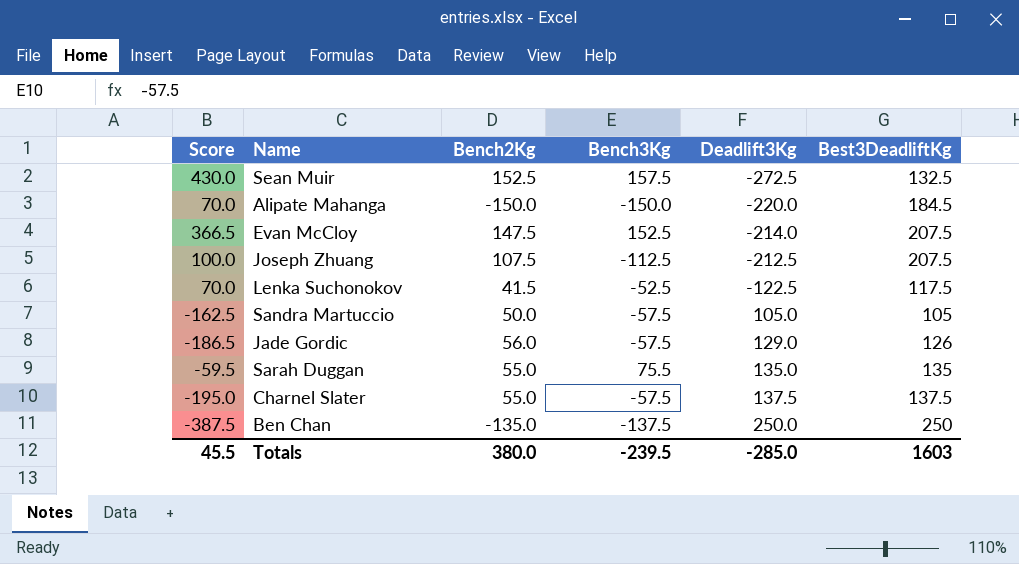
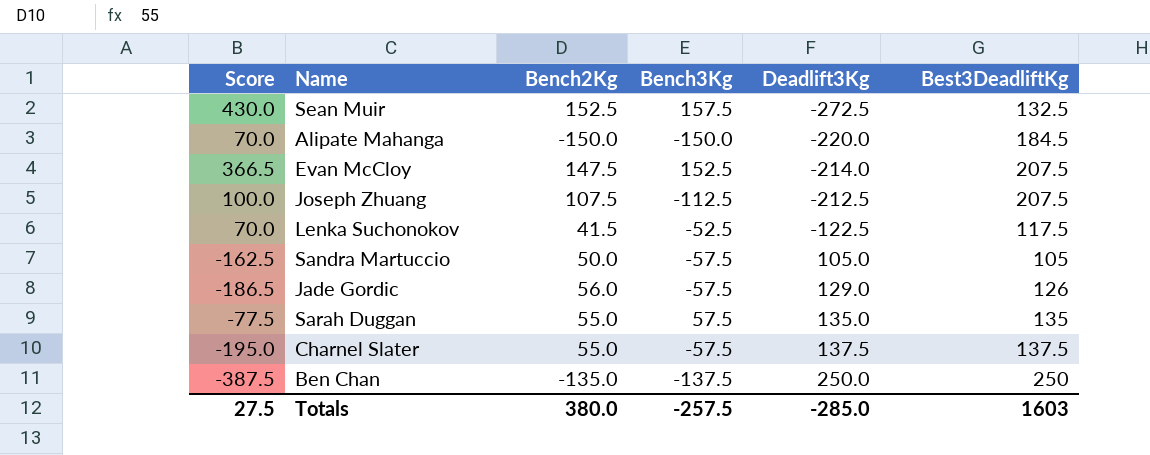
Sarah Duggan | Score: -59.5 -> -77.5
Sarah Duggan | Bench3Kg: 75.5 -> 57.5
Totals | Score: 45.5 -> 27.5
Totals | Bench3Kg: -239.5 -> -257.5

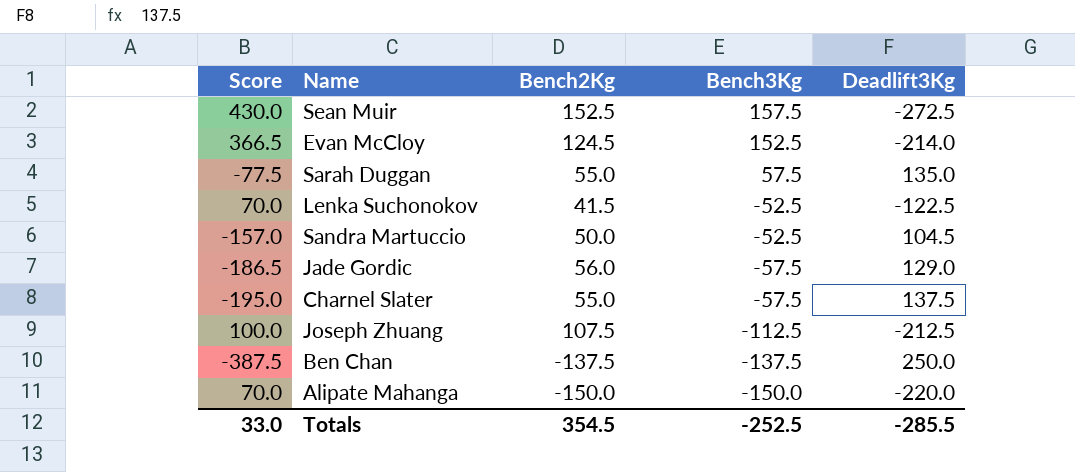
row order: Deadlift3Kg ascending -> Bench3Kg descending
column Best3DeadliftKg | position: 6 -> none
Evan McCloy | Bench2Kg: 147.5 -> 124.5
Sandra Martuccio | Score: -162.5 -> -157.0
Sandra Martuccio | Bench3Kg: -57.5 -> -52.5
Sandra Martuccio | Deadlift3Kg: 105.0 -> 104.5
Ben Chan | Bench2Kg: -135.0 -> -137.5
Totals | Score: 27.5 -> 33.0
Totals | Bench2Kg: 380.0 -> 354.5
Totals | Bench3Kg: -257.5 -> -252.5
Totals | Deadlift3Kg: -285.0 -> -285.5

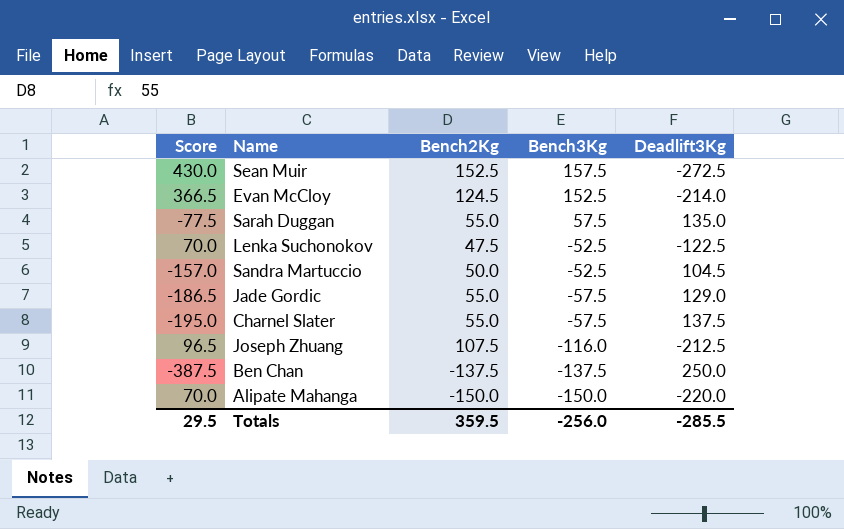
Lenka Suchonokov | Bench2Kg: 41.5 -> 47.5
Jade Gordic | Bench2Kg: 56.0 -> 55.0
Joseph Zhuang | Score: 100.0 -> 96.5
Joseph Zhuang | Bench3Kg: -112.5 -> -116.0
Totals | Score: 33.0 -> 29.5
Totals | Bench2Kg: 354.5 -> 359.5
Totals | Bench3Kg: -252.5 -> -256.0

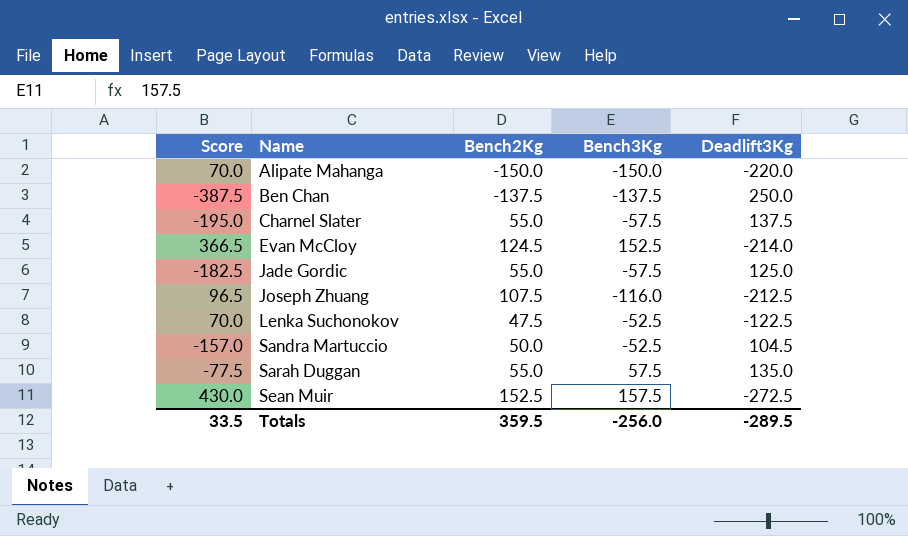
row order: Bench3Kg descending -> Name ascending
Jade Gordic | Score: -186.5 -> -182.5
Jade Gordic | Deadlift3Kg: 129.0 -> 125.0
Totals | Score: 29.5 -> 33.5
Totals | Deadlift3Kg: -285.5 -> -289.5

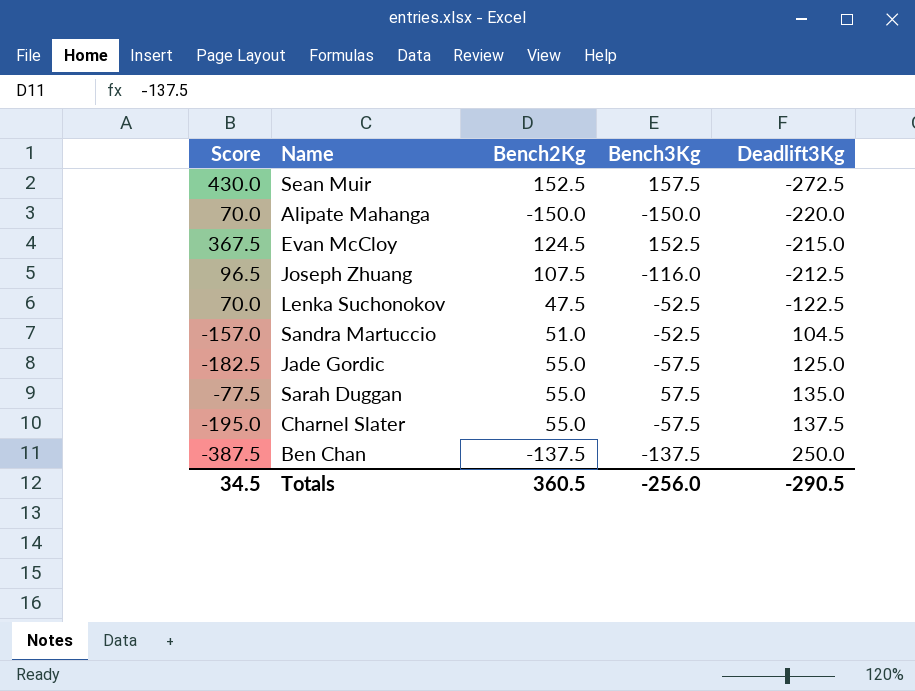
row order: Name ascending -> Deadlift3Kg ascending
Evan McCloy | Score: 366.5 -> 367.5
Evan McCloy | Deadlift3Kg: -214.0 -> -215.0
Sandra Martuccio | Bench2Kg: 50.0 -> 51.0
Totals | Score: 33.5 -> 34.5
Totals | Bench2Kg: 359.5 -> 360.5
Totals | Deadlift3Kg: -289.5 -> -290.5

